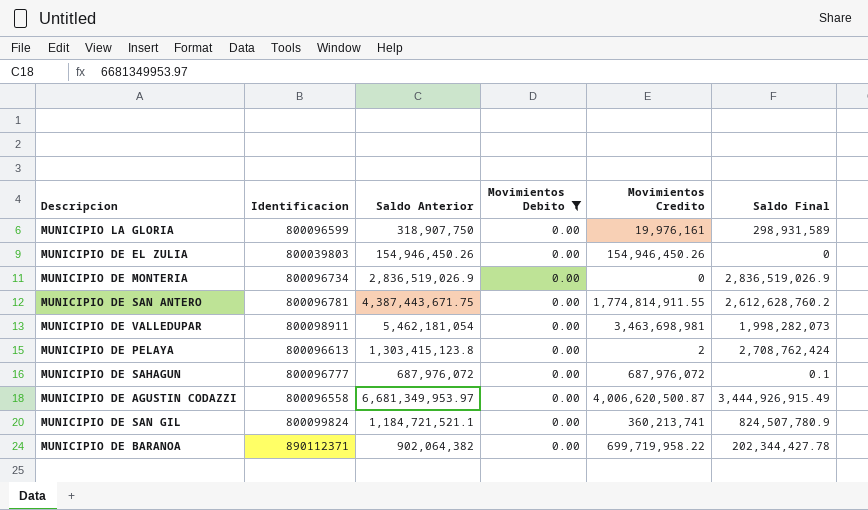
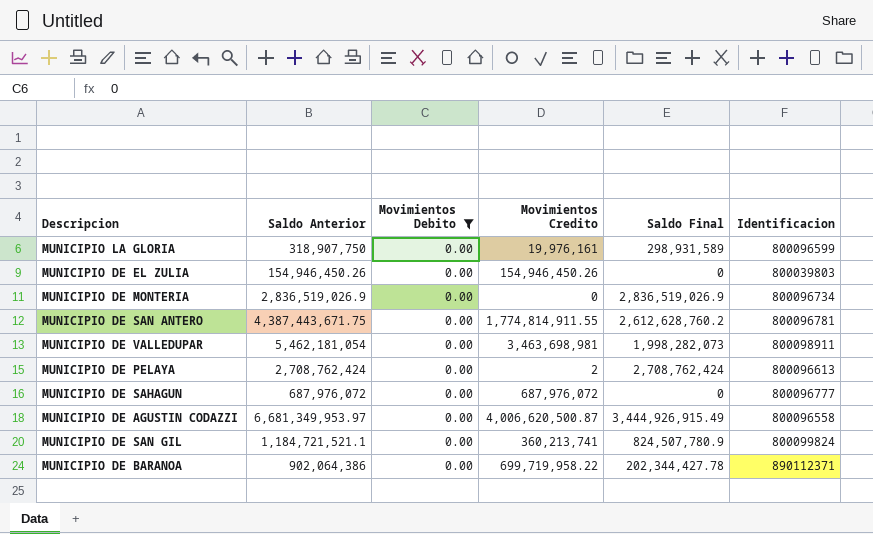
column Identificacion | position: 2 -> 6
MUNICIPIO DE PELAYA | Saldo Anterior: 1,303,415,123.8 -> 2,708,762,424
MUNICIPIO DE SAHAGUN | Saldo Final: 0.1 -> 0
MUNICIPIO DE BARANOA | Saldo Anterior: 902,064,382 -> 902,064,386

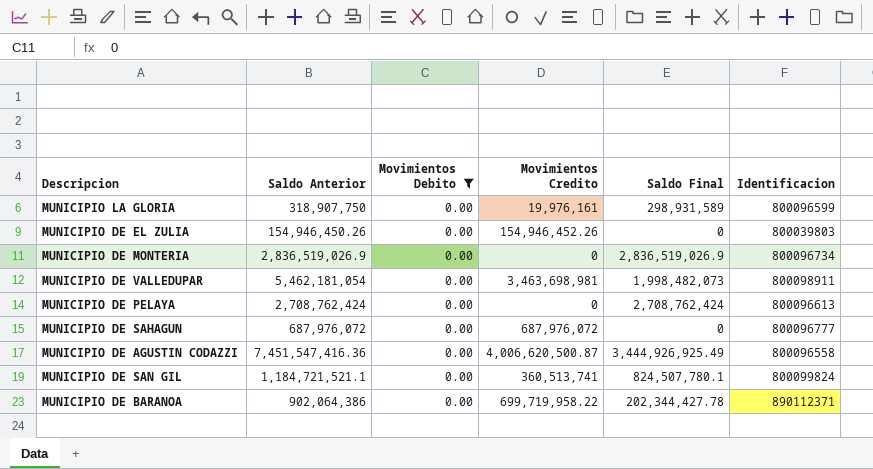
row MUNICIPIO DE SAN ANTERO: 4,387,443,671.75 | 0.00 | 1,774,814,911.55 | 2,612,628,760.2 | 800096781 -> none
MUNICIPIO DE EL ZULIA | Movimientos Credito: 154,946,450.26 -> 154,946,452.26
MUNICIPIO DE VALLEDUPAR | Saldo Final: 1,998,282,073 -> 1,998,482,073
MUNICIPIO DE PELAYA | Movimientos Credito: 2 -> 0
MUNICIPIO DE AGUSTIN CODAZZI | Saldo Anterior: 6,681,349,953.97 -> 7,451,547,416.36
MUNICIPIO DE AGUSTIN CODAZZI | Saldo Final: 3,444,926,915.49 -> 3,444,926,925.49
MUNICIPIO DE SAN GIL | Movimientos Credito: 360,213,741 -> 360,513,741
MUNICIPIO DE SAN GIL | Saldo Final: 824,507,780.9 -> 824,507,780.1

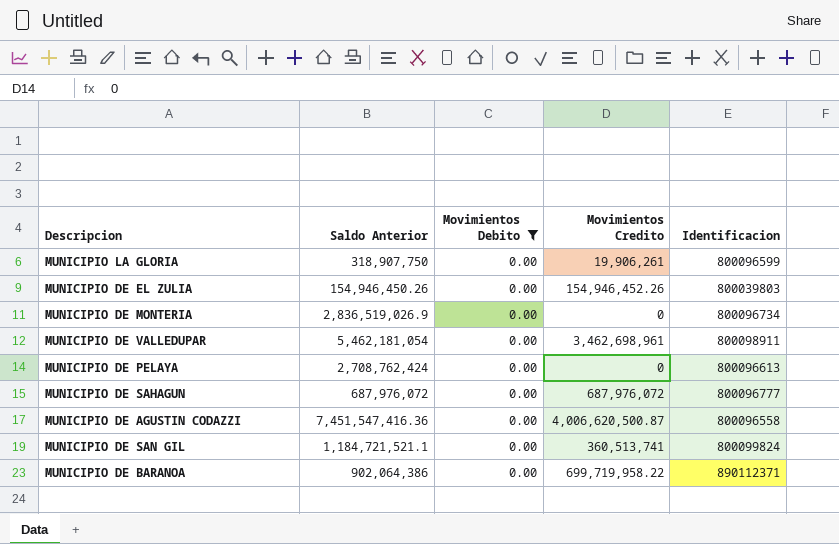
column Saldo Final | position: 5 -> none
MUNICIPIO LA GLORIA | Movimientos Credito: 19,976,161 -> 19,906,261
MUNICIPIO DE VALLEDUPAR | Movimientos Credito: 3,463,698,981 -> 3,462,698,961

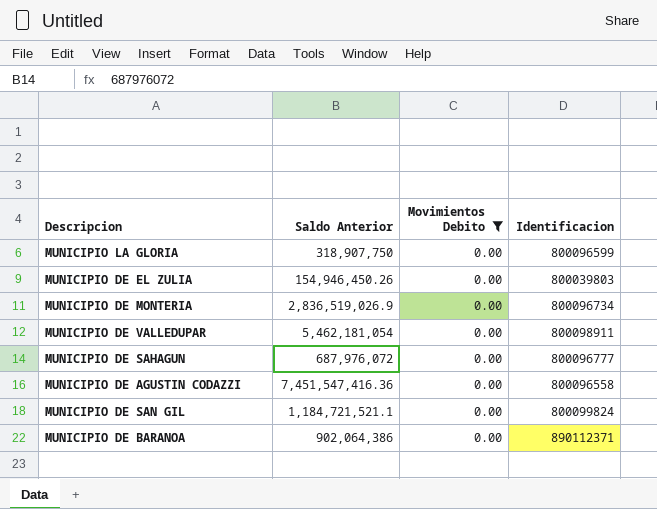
column Movimientos Credito | position: 4 -> none
row MUNICIPIO DE PELAYA: 2,708,762,424 | 0.00 | 0 | 800096613 -> none

